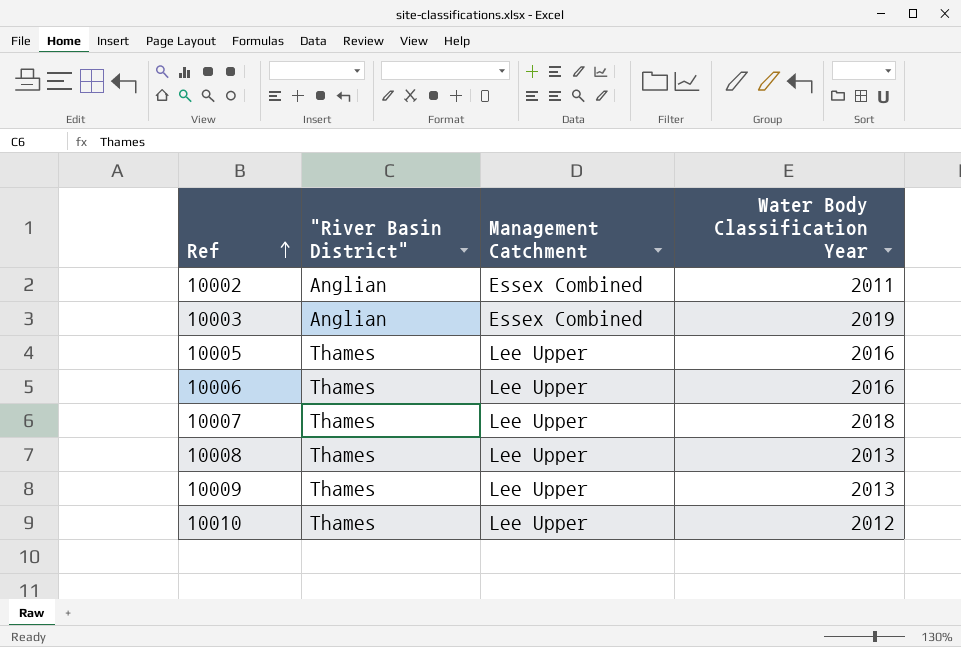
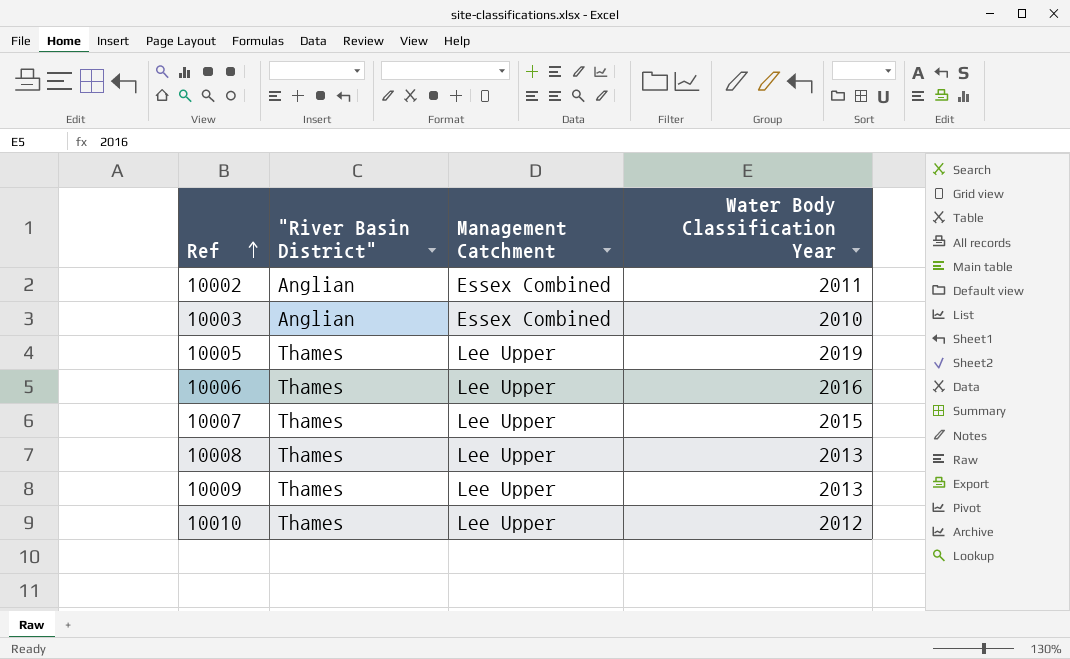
10003 | Water Body Classification Year: 2019 -> 2010
10005 | Water Body Classification Year: 2016 -> 2019
10007 | Water Body Classification Year: 2018 -> 2015

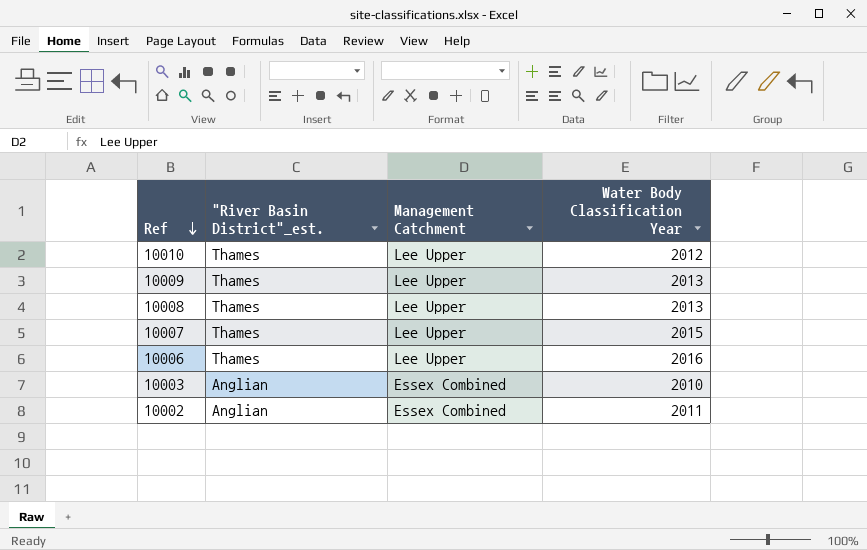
row order: Ref ascending -> Ref descending
column name: "River Basin District" -> "River Basin District"_est.
row 10005: Thames | Lee Upper | 2019 -> none

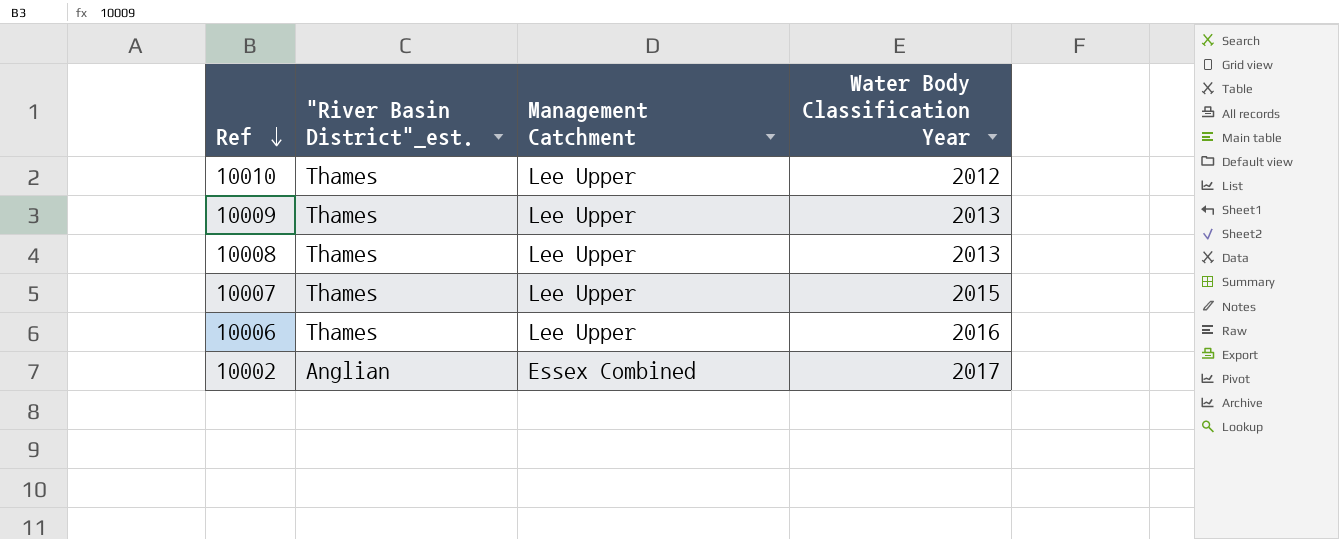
row 10003: Anglian | Essex Combined | 2010 -> none
10002 | Water Body Classification Year: 2011 -> 2017

